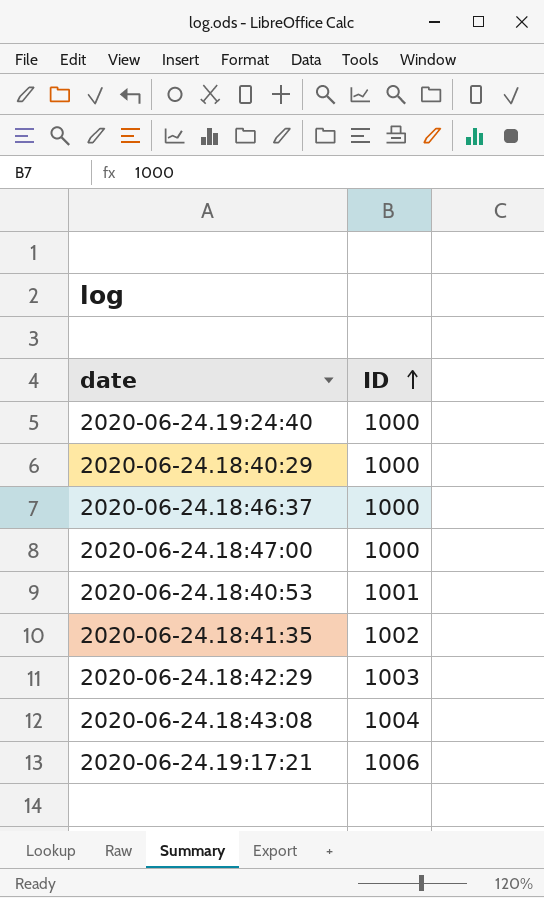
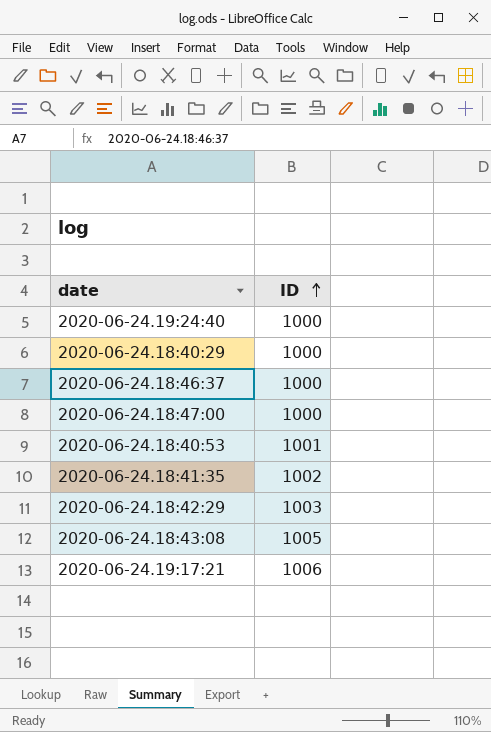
2020-06-24.18:43:08 | ID: 1004 -> 1005

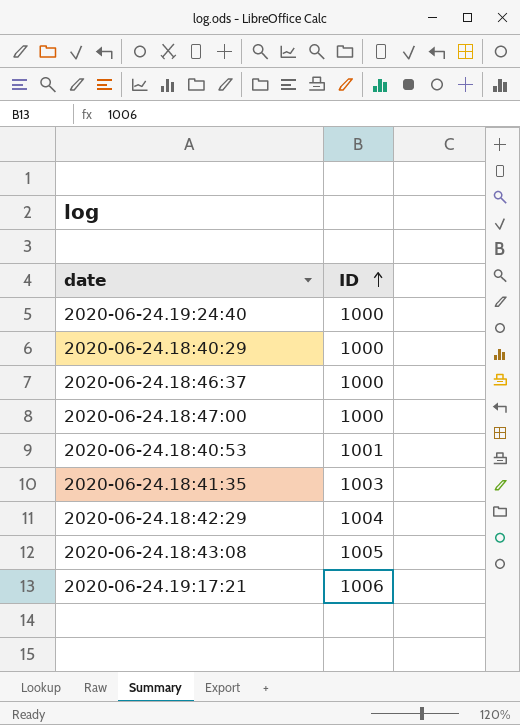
2020-06-24.18:41:35 | ID: 1002 -> 1003
2020-06-24.18:42:29 | ID: 1003 -> 1004

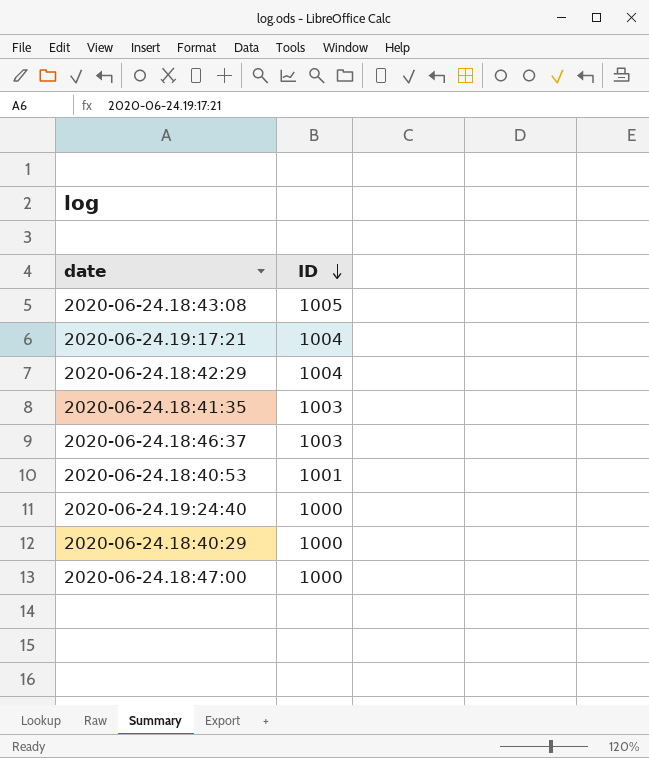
row order: ID ascending -> ID descending
2020-06-24.19:17:21 | ID: 1006 -> 1004
2020-06-24.18:46:37 | ID: 1000 -> 1003

